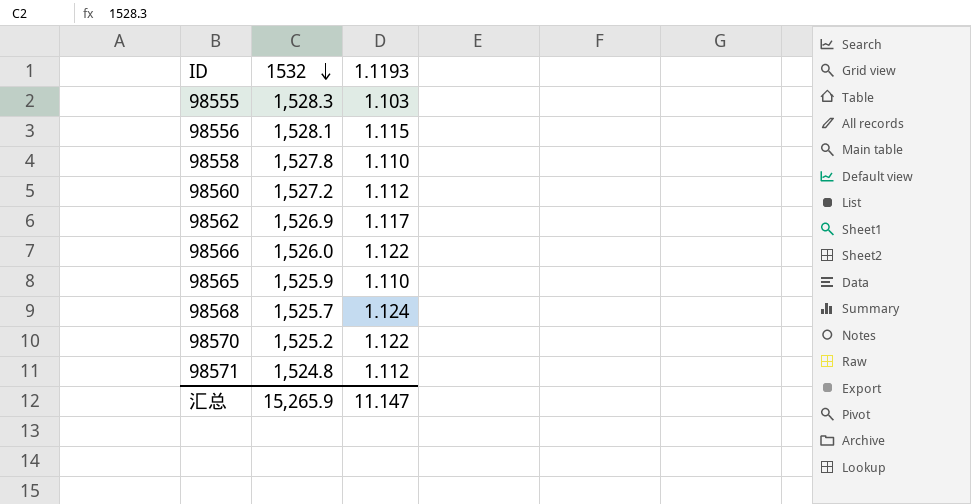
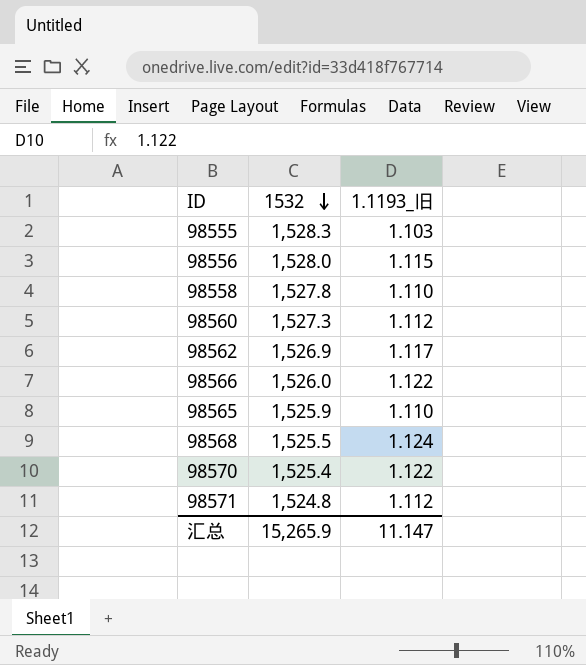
column name: 1.1193 -> 1.1193_旧
98556 | 1532: 1,528.1 -> 1,528.0
98560 | 1532: 1,527.2 -> 1,527.3
98568 | 1532: 1,525.7 -> 1,525.5
98570 | 1532: 1,525.2 -> 1,525.4

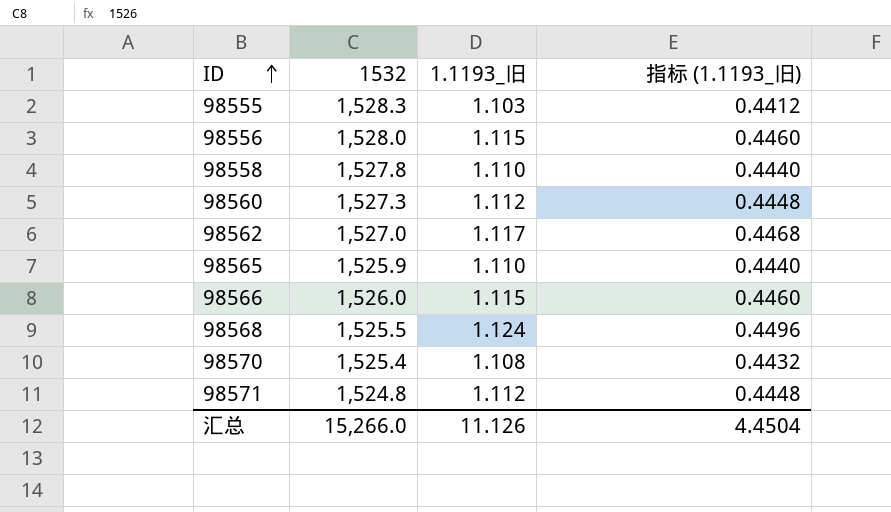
row order: 1532 descending -> ID ascending
column 指标 (1.1193_旧) | formula: none -> [1.1193_旧] * 0.4
98562 | 1532: 1,526.9 -> 1,527.0
98566 | 1.1193_旧: 1.122 -> 1.115
98570 | 1.1193_旧: 1.122 -> 1.108
汇总 | 1532: 15,265.9 -> 15,266.0
汇总 | 1.1193_旧: 11.147 -> 11.126

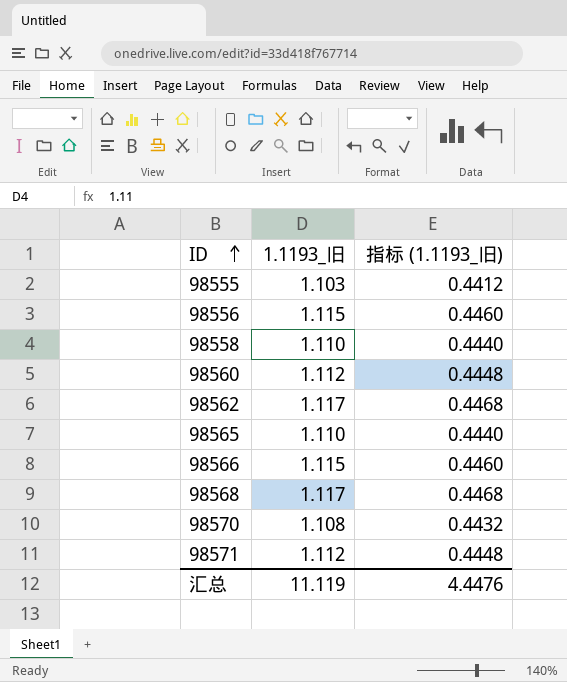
column 1532 | position: 2 -> none
98568 | 1.1193_旧: 1.124 -> 1.117
98568 | 指标 (1.1193_旧): 0.4496 -> 0.4468
汇总 | 1.1193_旧: 11.126 -> 11.119
汇总 | 指标 (1.1193_旧): 4.4504 -> 4.4476

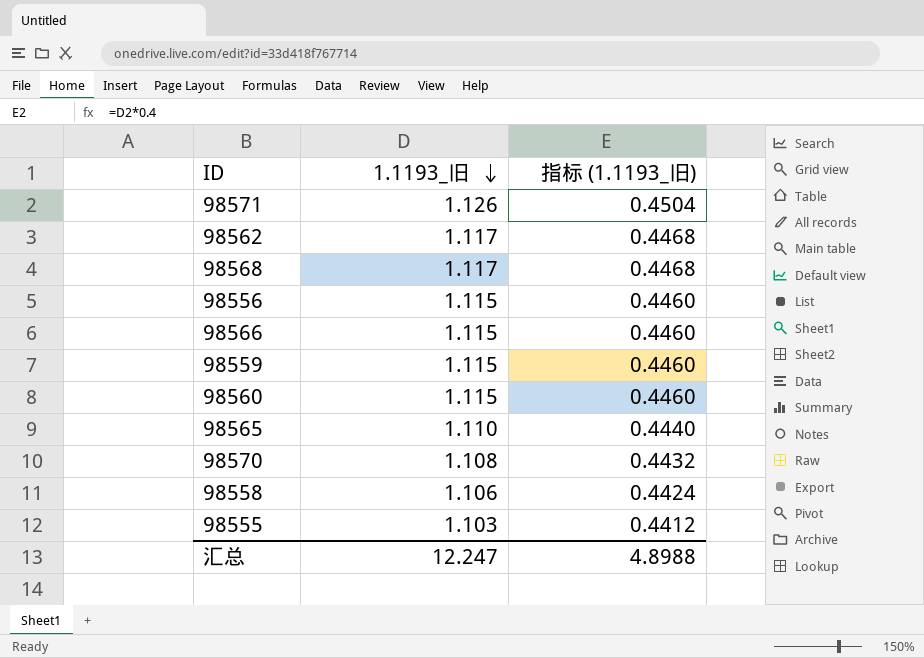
row order: ID ascending -> 1.1193_旧 descending
98571 | 1.1193_旧: 1.112 -> 1.126
98571 | 指标 (1.1193_旧): 0.4448 -> 0.4504
row 98559: none -> 1.115 | 0.4460
98560 | 1.1193_旧: 1.112 -> 1.115
98560 | 指标 (1.1193_旧): 0.4448 -> 0.4460
98558 | 1.1193_旧: 1.110 -> 1.106
98558 | 指标 (1.1193_旧): 0.4440 -> 0.4424
汇总 | 1.1193_旧: 11.119 -> 12.247
汇总 | 指标 (1.1193_旧): 4.4476 -> 4.8988

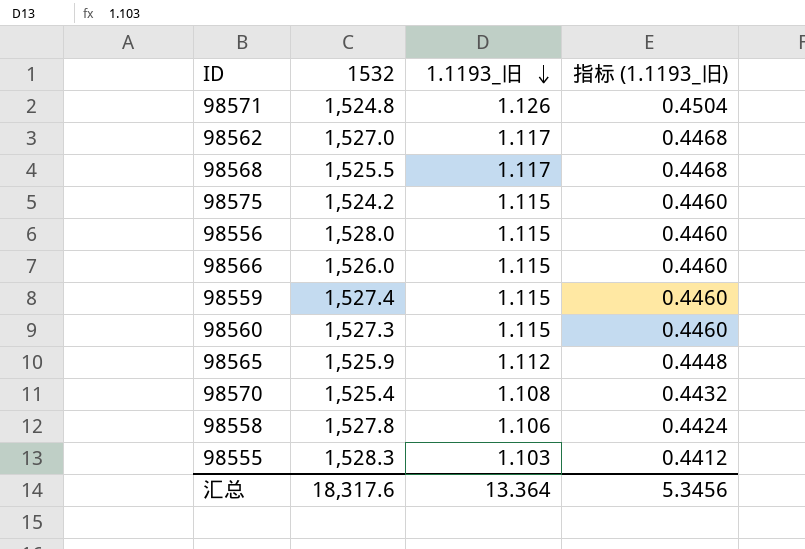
column 1532 | position: none -> 2
row 98575: none -> 1,524.2 | 1.115 | 0.4460
98565 | 1.1193_旧: 1.110 -> 1.112
98565 | 指标 (1.1193_旧): 0.4440 -> 0.4448
汇总 | 1.1193_旧: 12.247 -> 13.364
汇总 | 指标 (1.1193_旧): 4.8988 -> 5.3456

